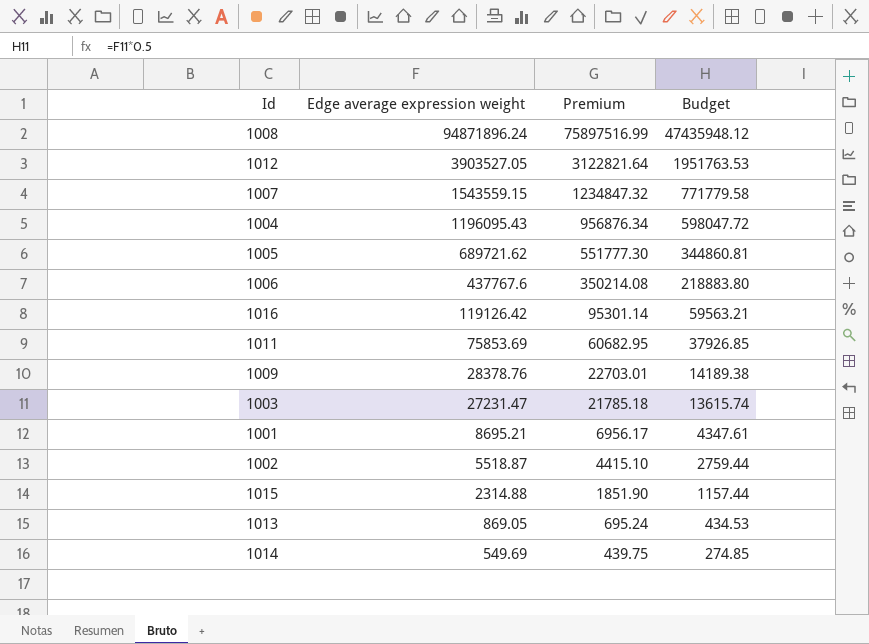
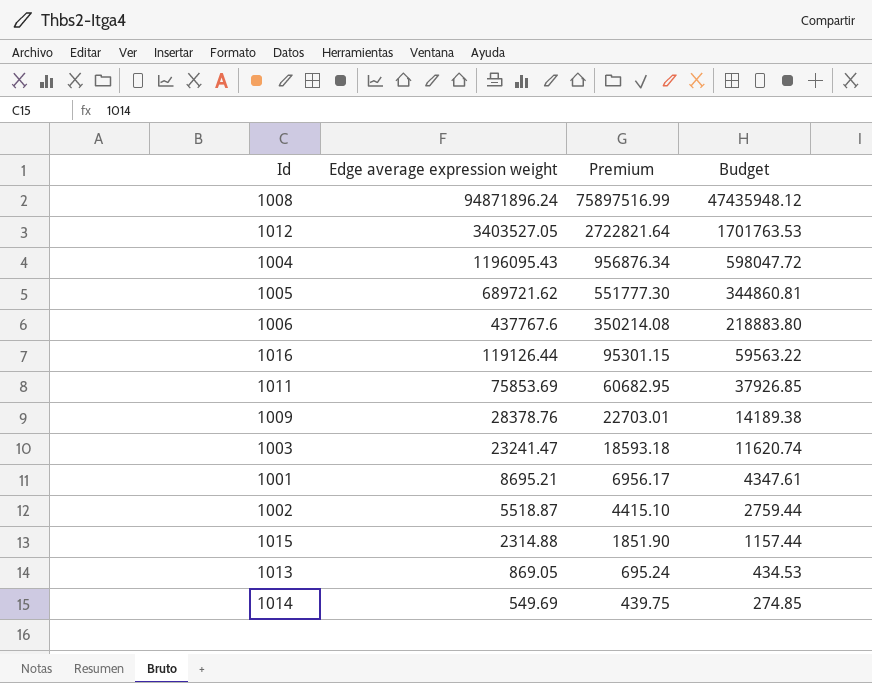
row 1007: 1543559.15 | 1234847.32 | 771779.58 -> none
1012 | Edge average expression weight: 3903527.05 -> 3403527.05
1012 | Premium: 3122821.64 -> 2722821.64
1012 | Budget: 1951763.53 -> 1701763.53
1016 | Edge average expression weight: 119126.42 -> 119126.44
1016 | Premium: 95301.14 -> 95301.15
1016 | Budget: 59563.21 -> 59563.22
1003 | Edge average expression weight: 27231.47 -> 23241.47
1003 | Premium: 21785.18 -> 18593.18
1003 | Budget: 13615.74 -> 11620.74

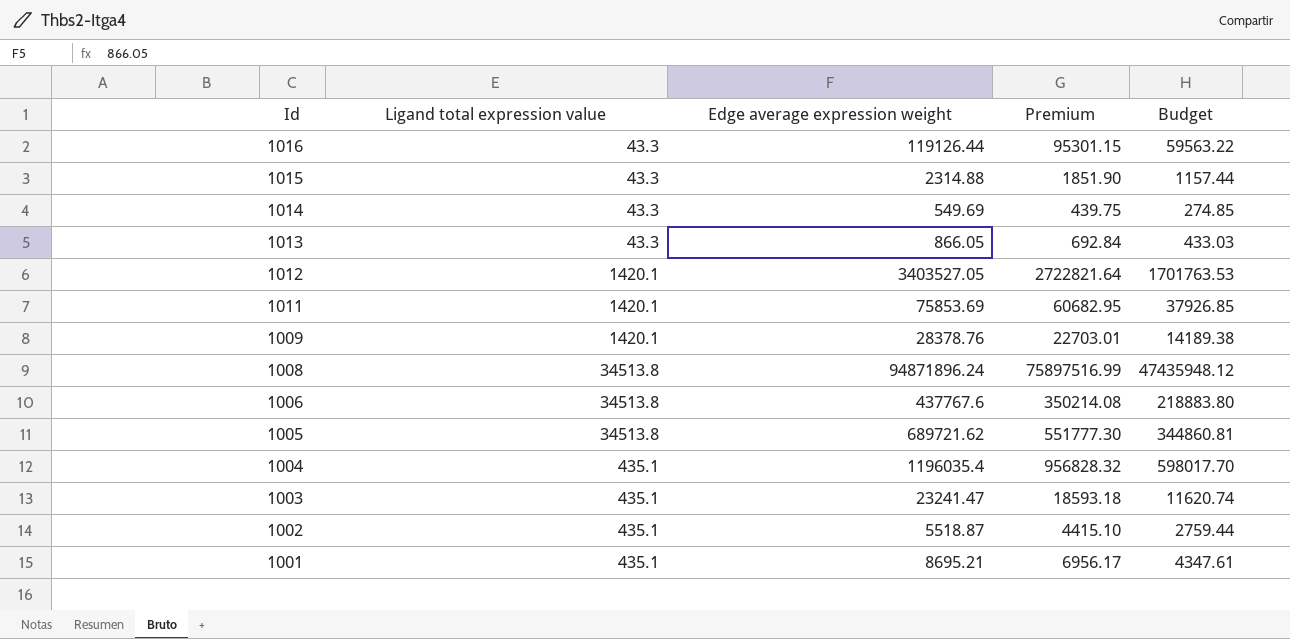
row order: Edge average expression weight descending -> Id descending
column Ligand total expression value | position: none -> 2
1013 | Edge average expression weight: 869.05 -> 866.05
1013 | Premium: 695.24 -> 692.84
1013 | Budget: 434.53 -> 433.03
1004 | Edge average expression weight: 1196095.43 -> 1196035.4
1004 | Premium: 956876.34 -> 956828.32
1004 | Budget: 598047.72 -> 598017.70

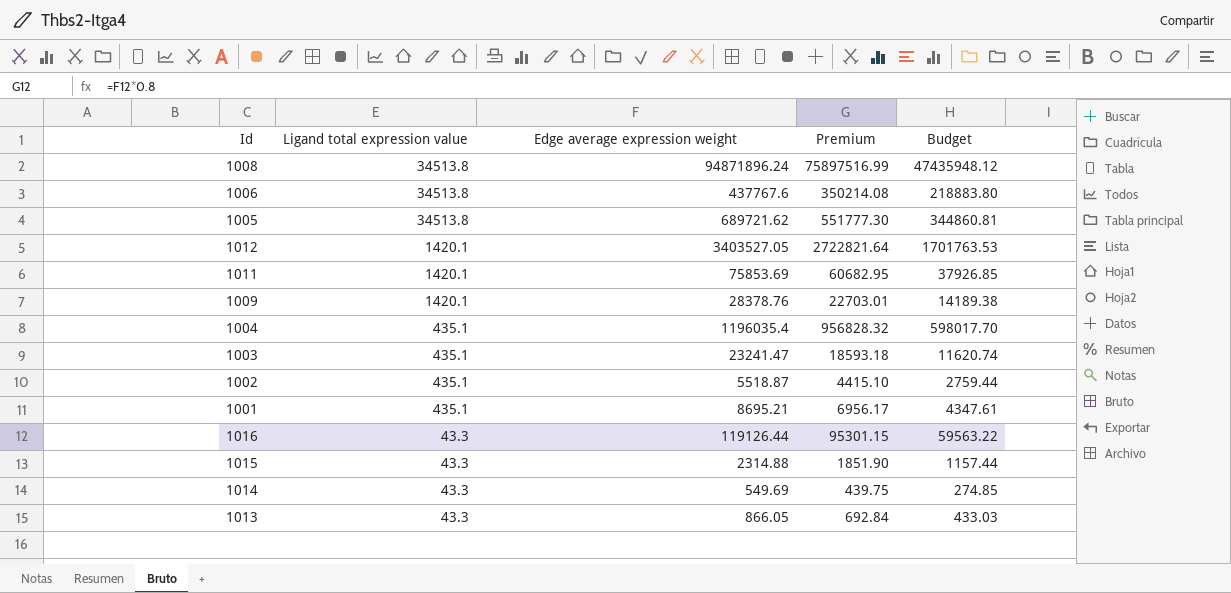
row order: Id descending -> Ligand total expression value descending

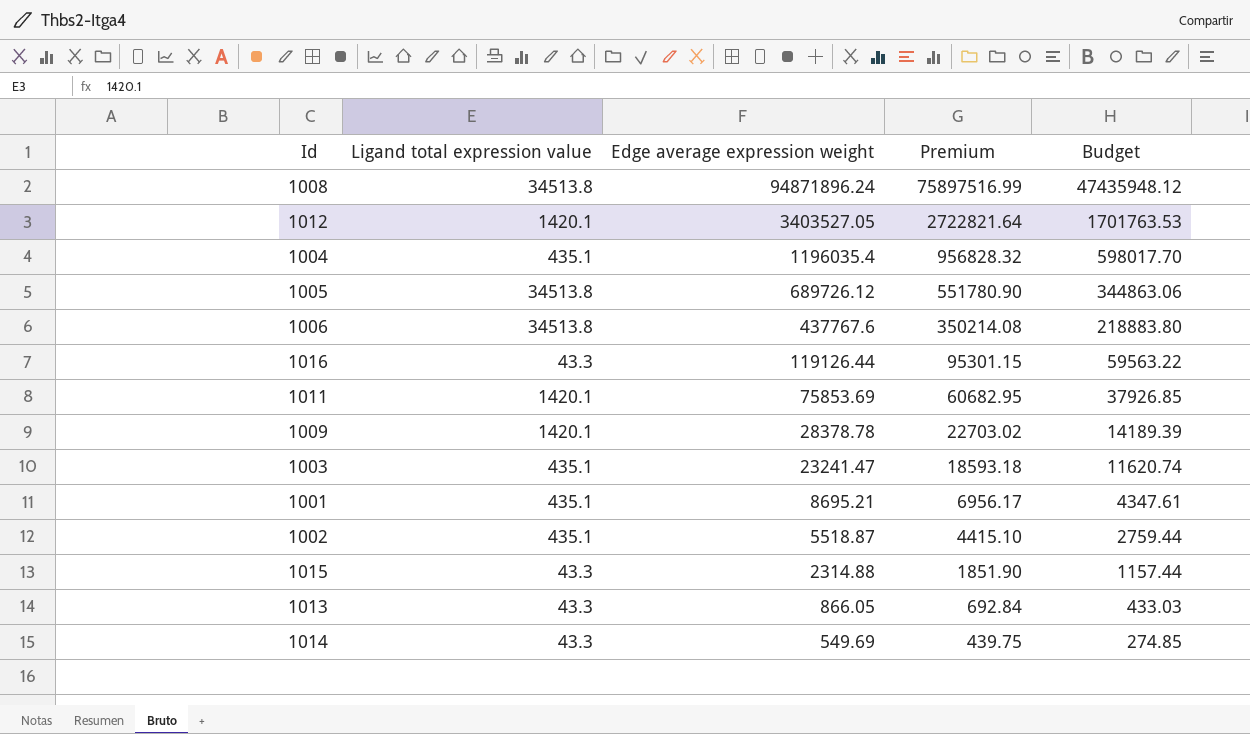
row order: Ligand total expression value descending -> Edge average expression weight descending
1005 | Edge average expression weight: 689721.62 -> 689726.12
1005 | Premium: 551777.30 -> 551780.90
1005 | Budget: 344860.81 -> 344863.06
1009 | Edge average expression weight: 28378.76 -> 28378.78
1009 | Premium: 22703.01 -> 22703.02
1009 | Budget: 14189.38 -> 14189.39

